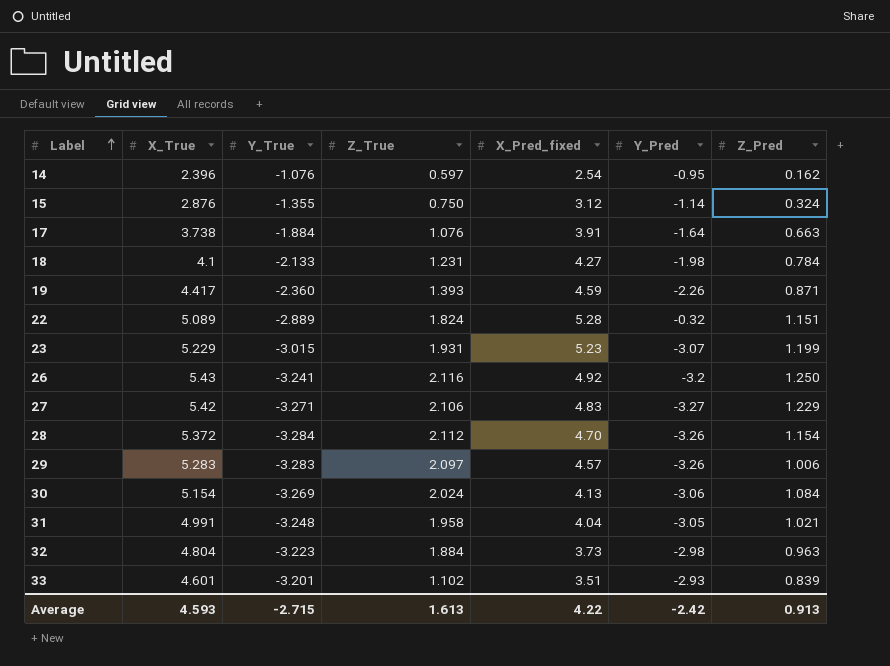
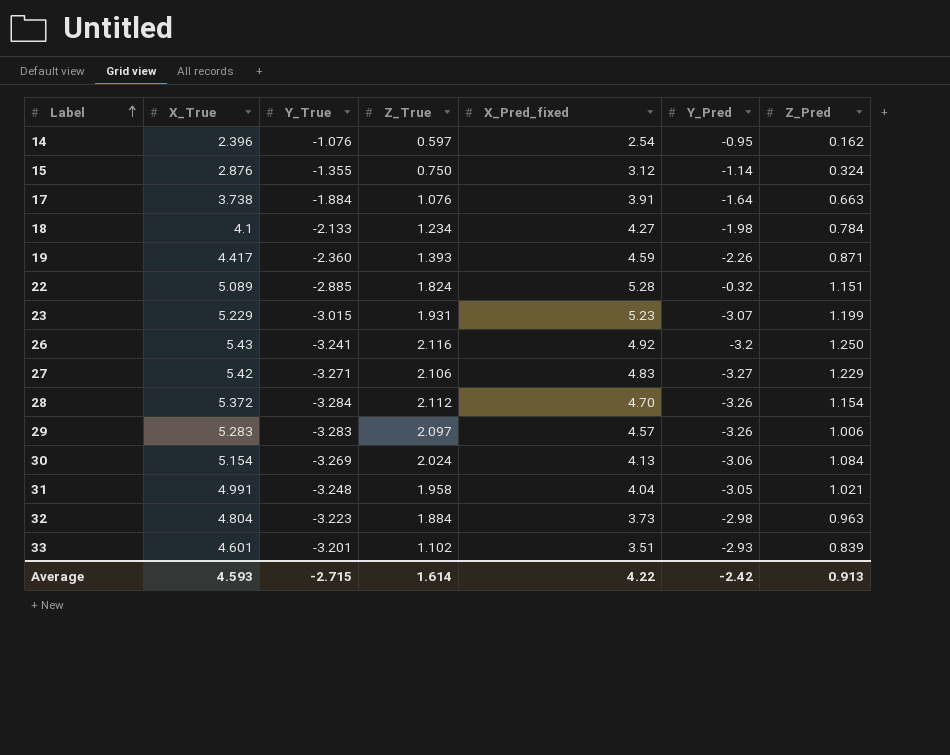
18 | Z_True: 1.231 -> 1.234
22 | Y_True: -2.889 -> -2.885
Average | Z_True: 1.613 -> 1.614

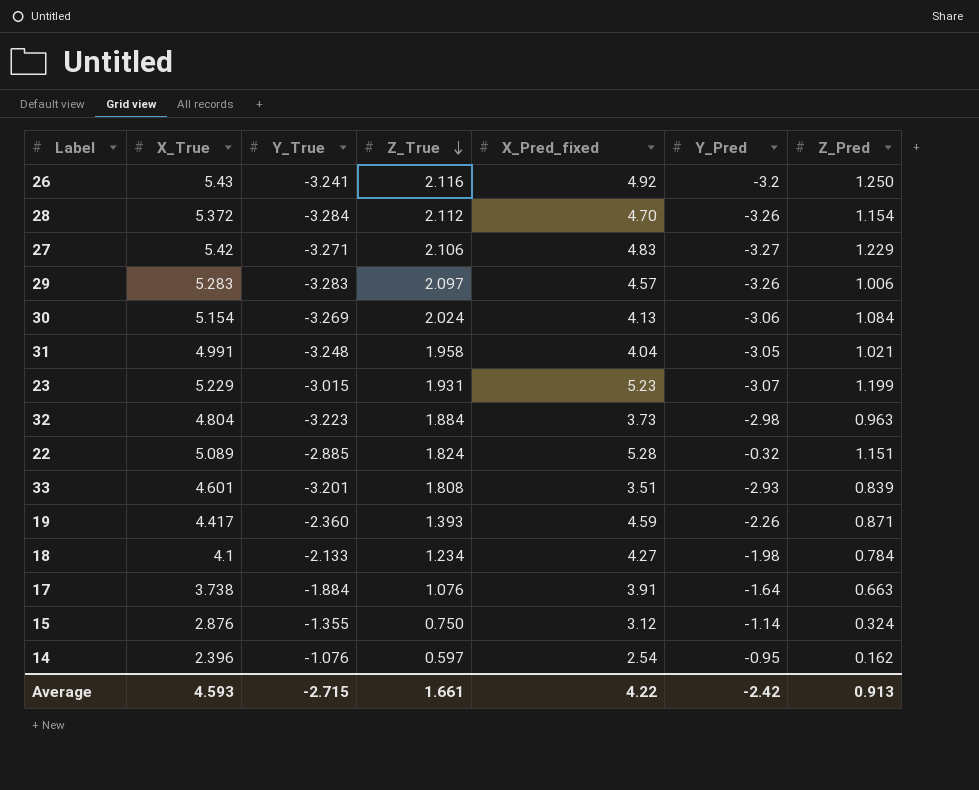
row order: Label ascending -> Z_True descending
33 | Z_True: 1.102 -> 1.808
Average | Z_True: 1.614 -> 1.661

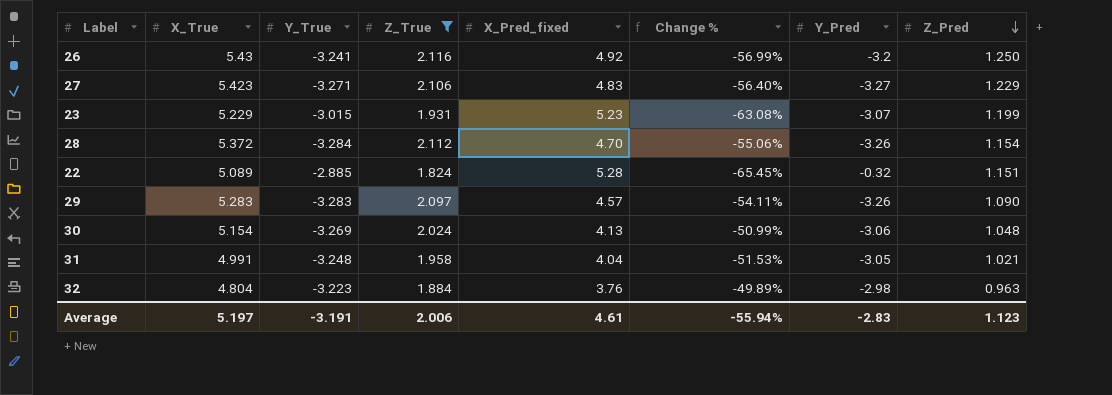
filter: none -> Z_True >= 1.824
row order: Z_True descending -> Z_Pred descending
column Change % | formula: none -> ([Z_True] - [X_Pred_fixed]) / [X_Pred_fixed]
27 | X_True: 5.42 -> 5.423
29 | Z_Pred: 1.006 -> 1.090
30 | Z_Pred: 1.084 -> 1.048
32 | X_Pred_fixed: 3.73 -> 3.76
Average | X_True: 4.593 -> 5.197
Average | Y_True: -2.715 -> -3.191
Average | Z_True: 1.661 -> 2.006
Average | X_Pred_fixed: 4.22 -> 4.61
Average | Y_Pred: -2.42 -> -2.83
Average | Z_Pred: 0.913 -> 1.123

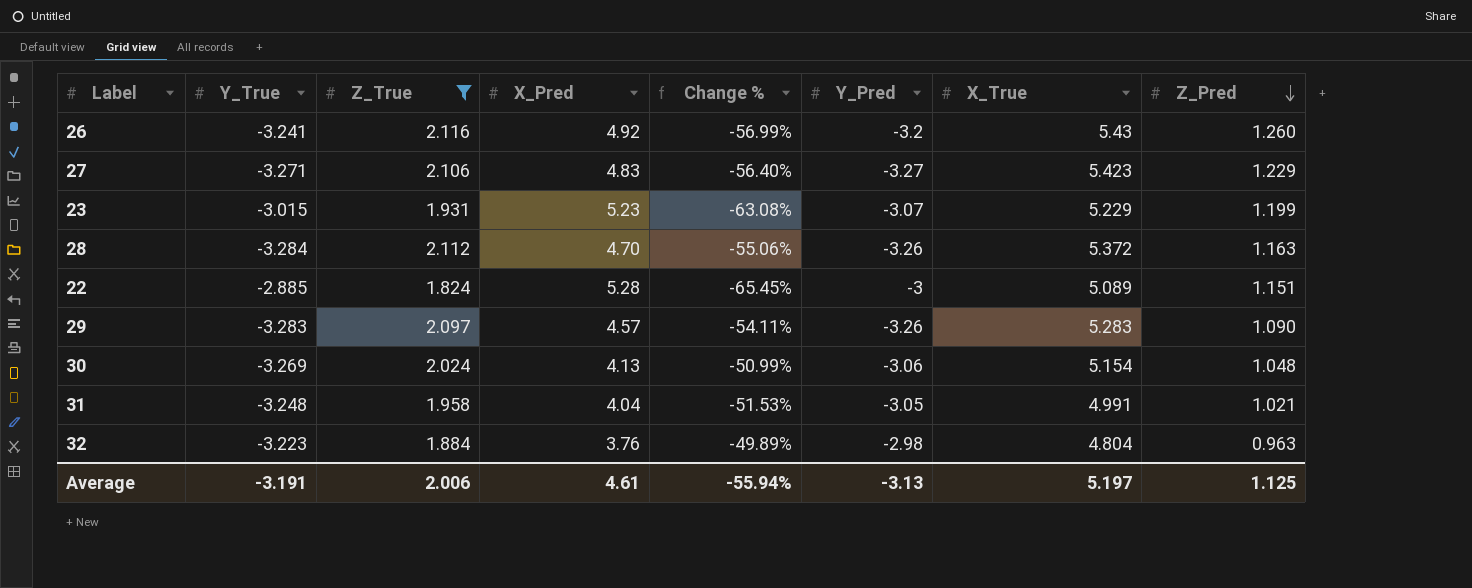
column name: X_Pred_fixed -> X_Pred
column X_True | position: 2 -> 7
26 | Z_Pred: 1.250 -> 1.260
28 | Z_Pred: 1.154 -> 1.163
22 | Y_Pred: -0.32 -> -3
Average | Y_Pred: -2.83 -> -3.13
Average | Z_Pred: 1.123 -> 1.125

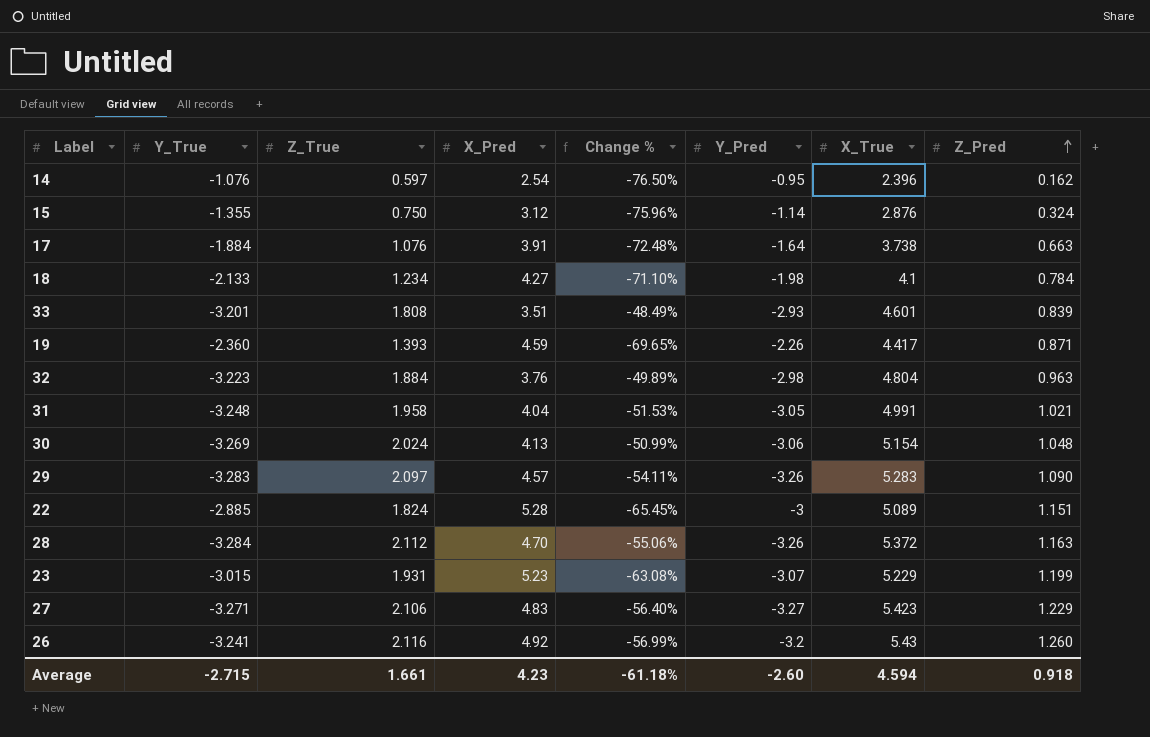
filter: Z_True >= 1.824 -> none
row order: Z_Pred descending -> Z_Pred ascending
Average | Y_True: -3.191 -> -2.715
Average | Z_True: 2.006 -> 1.661
Average | X_Pred: 4.61 -> 4.23
Average | Change %: -55.94% -> -61.18%
Average | Y_Pred: -3.13 -> -2.60
Average | X_True: 5.197 -> 4.594
Average | Z_Pred: 1.125 -> 0.918

